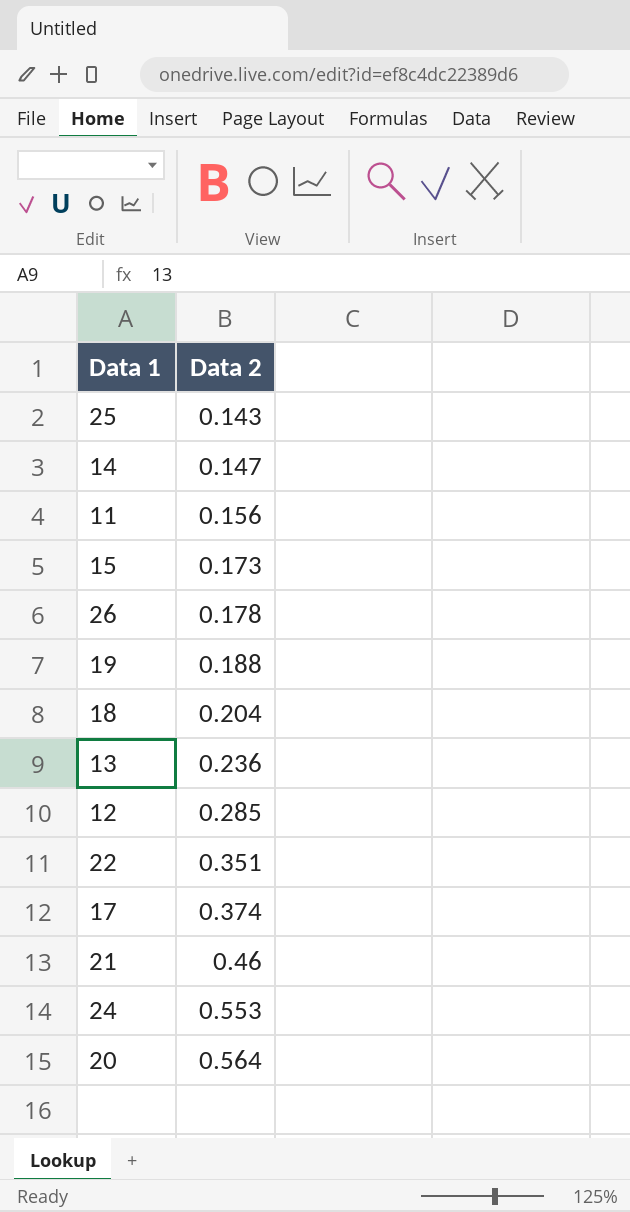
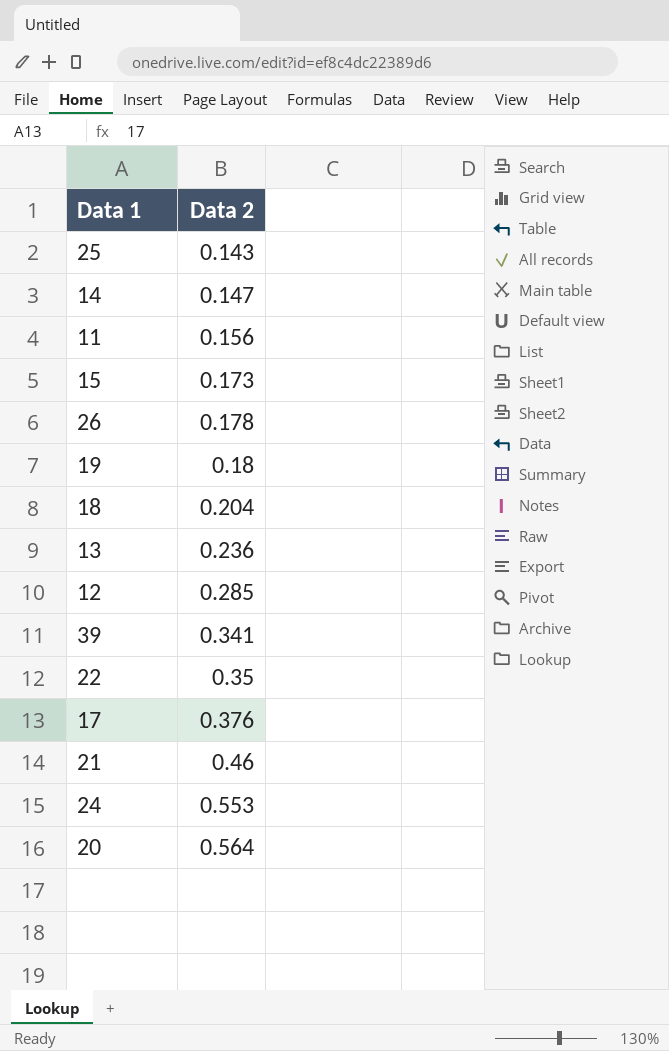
19 | Data 2: 0.188 -> 0.18
row 39: none -> 0.341
22 | Data 2: 0.351 -> 0.35
17 | Data 2: 0.374 -> 0.376

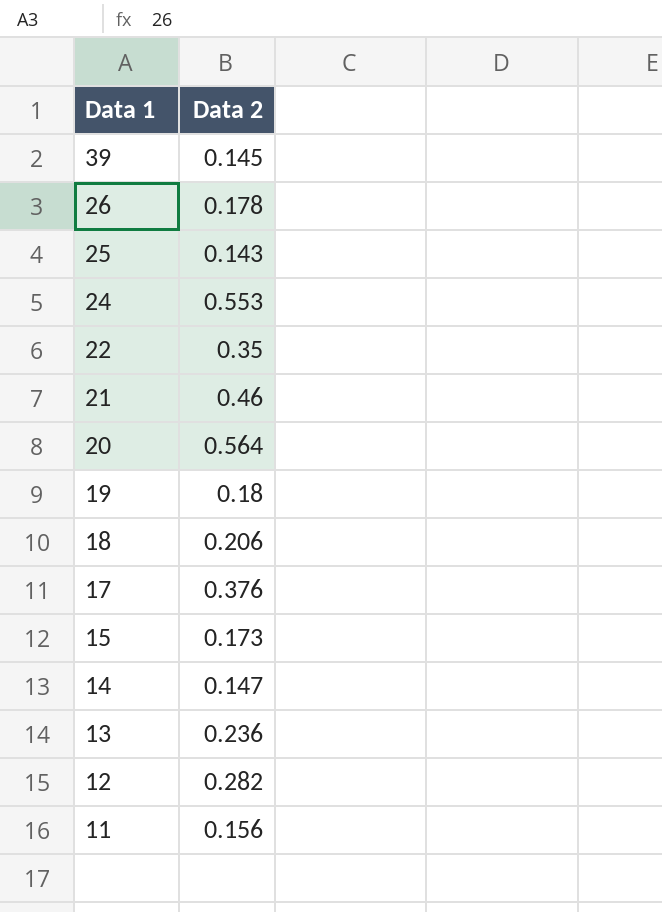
row order: Data 2 ascending -> Data 1 descending
39 | Data 2: 0.341 -> 0.145
18 | Data 2: 0.204 -> 0.206
12 | Data 2: 0.285 -> 0.282

